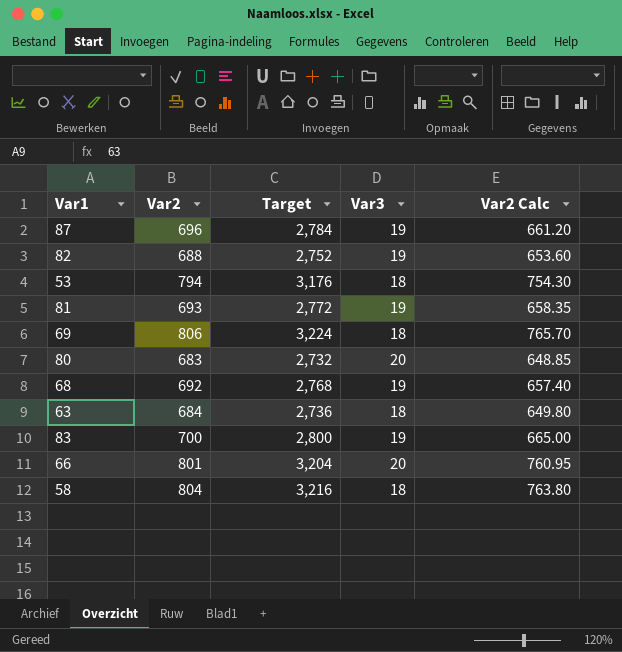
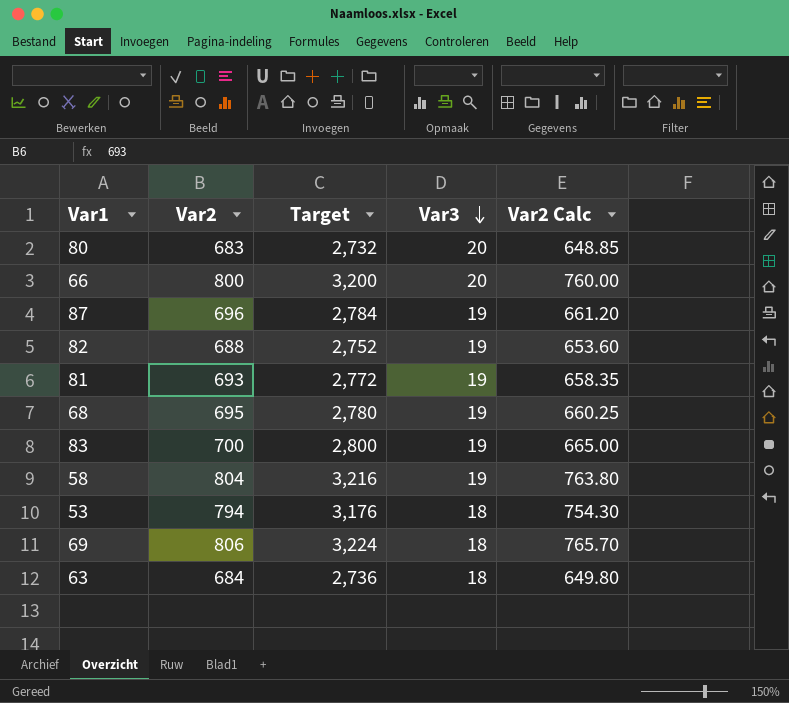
row order: none -> Var3 descending
66 | Var2: 801 -> 800
66 | Target: 3,204 -> 3,200
66 | Var2 Calc: 760.95 -> 760.00
68 | Var2: 692 -> 695
68 | Target: 2,768 -> 2,780
68 | Var2 Calc: 657.40 -> 660.25
58 | Var3: 18 -> 19

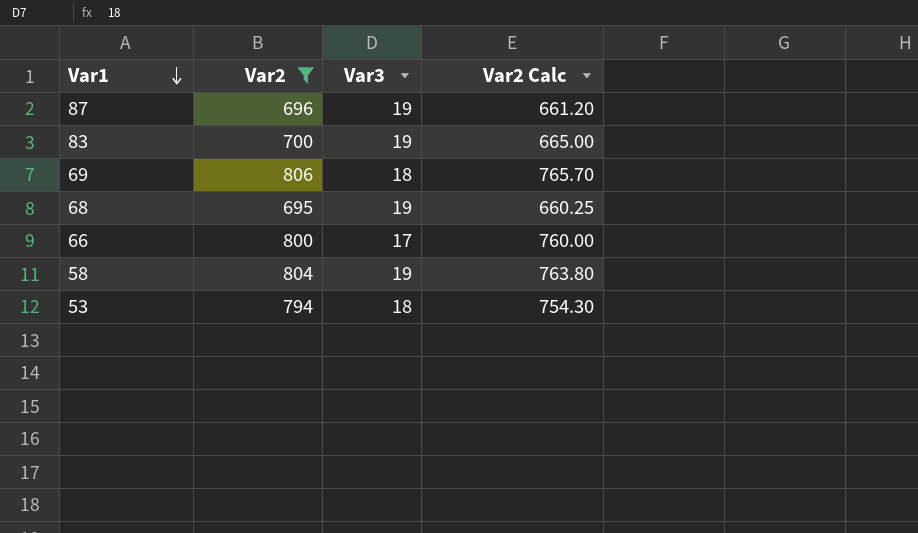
filter: none -> Var2 >= 695
row order: Var3 descending -> Var1 descending
column Target | formula: [Var2] * 4 -> none
66 | Var3: 20 -> 17

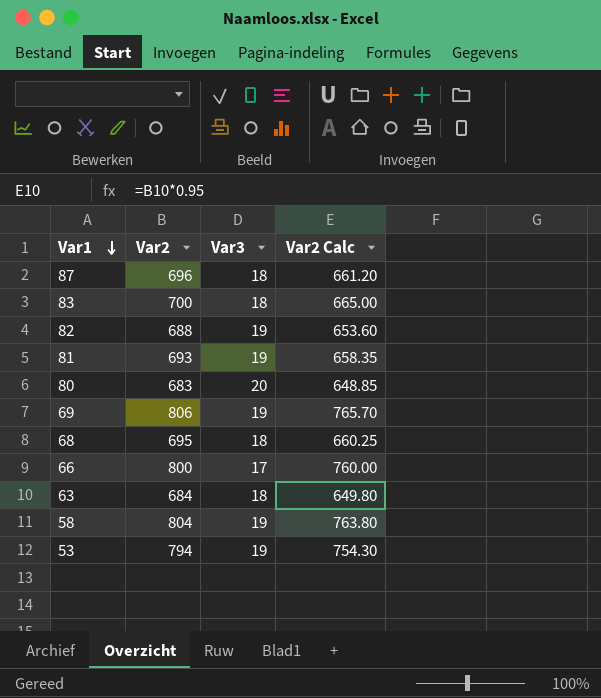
filter: Var2 >= 695 -> none
87 | Var3: 19 -> 18
83 | Var3: 19 -> 18
69 | Var3: 18 -> 19
68 | Var3: 19 -> 18
53 | Var3: 18 -> 19

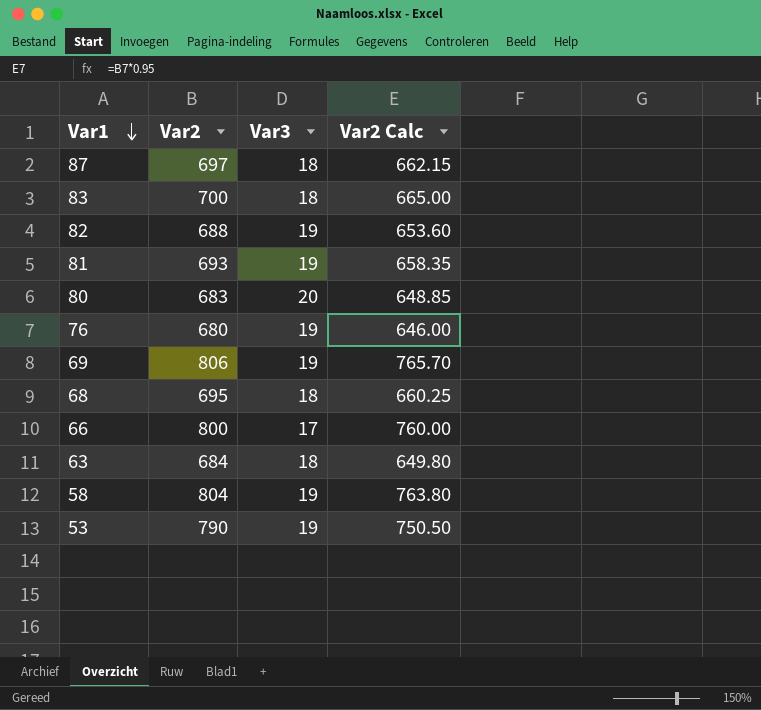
87 | Var2: 696 -> 697
87 | Var2 Calc: 661.20 -> 662.15
row 76: none -> 680 | 19 | 646.00
53 | Var2: 794 -> 790
53 | Var2 Calc: 754.30 -> 750.50

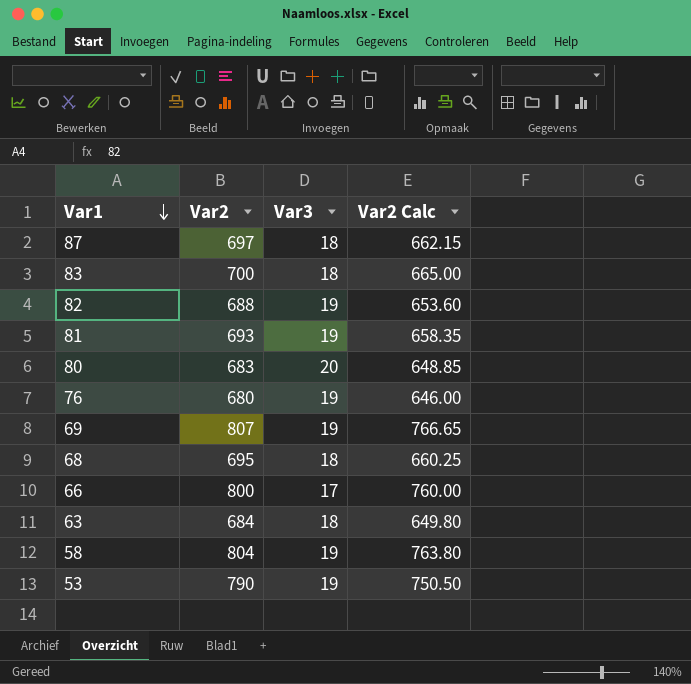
69 | Var2: 806 -> 807
69 | Var2 Calc: 765.70 -> 766.65

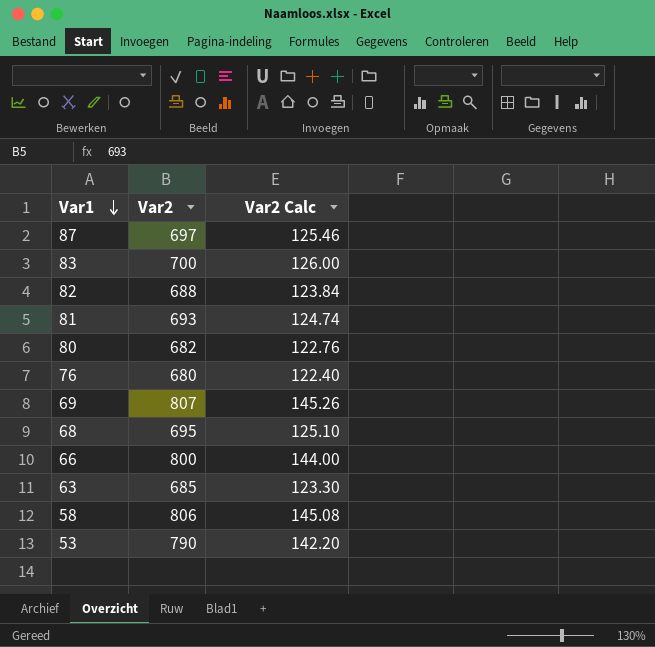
column Var3 | position: 3 -> none
column Var2 Calc | formula: [Var2] * 0.95 -> [Var2] * 0.18
80 | Var2: 683 -> 682
63 | Var2: 684 -> 685
58 | Var2: 804 -> 806

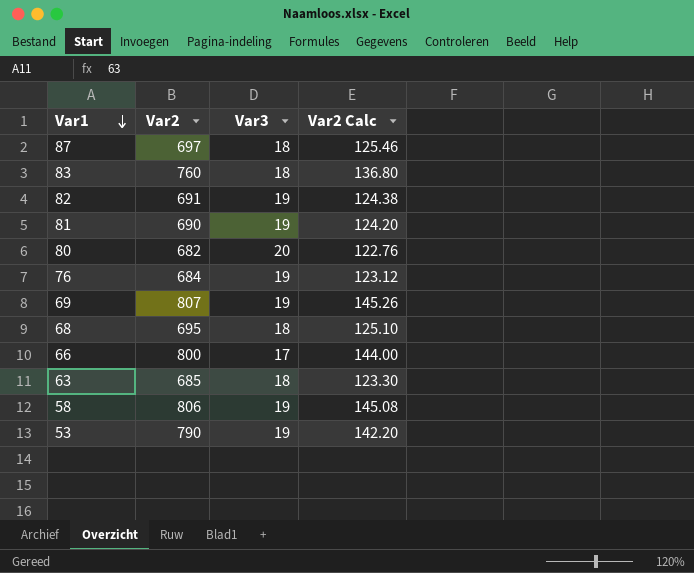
column Var3 | position: none -> 3
83 | Var2: 700 -> 760
83 | Var2 Calc: 126.00 -> 136.80
82 | Var2: 688 -> 691
82 | Var2 Calc: 123.84 -> 124.38
81 | Var2: 693 -> 690
81 | Var2 Calc: 124.74 -> 124.20
76 | Var2: 680 -> 684
76 | Var2 Calc: 122.40 -> 123.12

